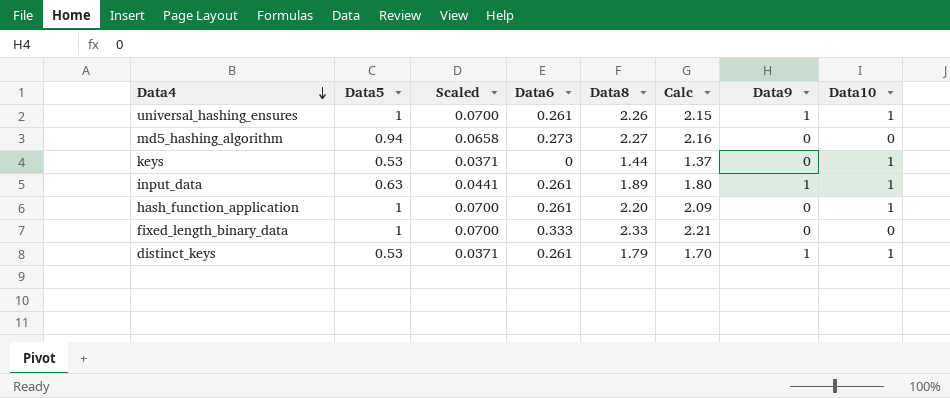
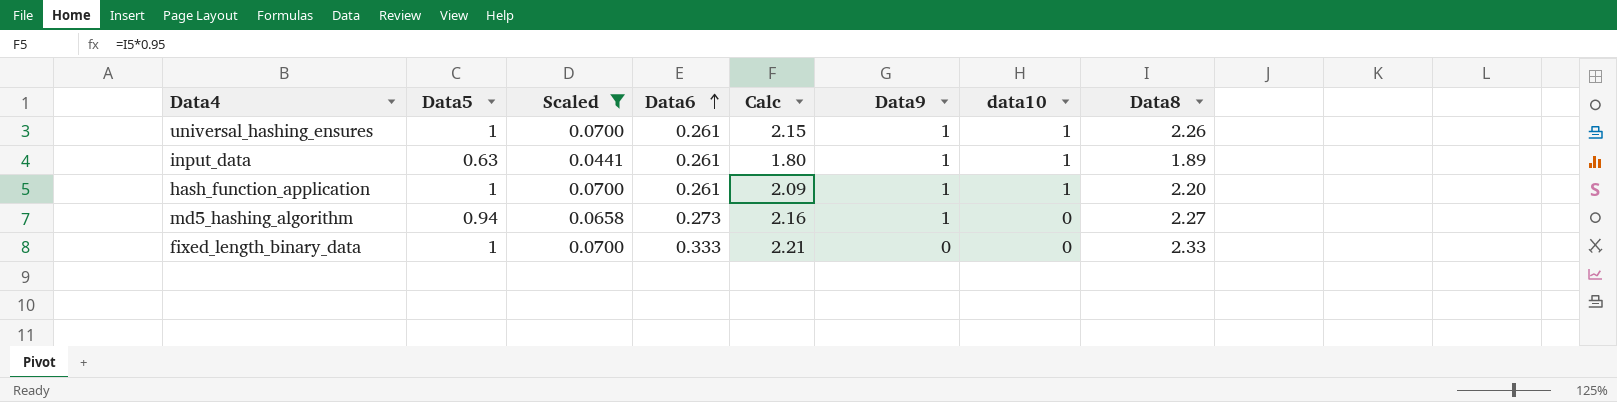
filter: none -> Scaled != 0.0371
row order: Data4 descending -> Data6 ascending
column name: Data10 -> data10
column Data8 | position: 5 -> 8
hash_function_application | Data9: 0 -> 1
md5_hashing_algorithm | Data9: 0 -> 1

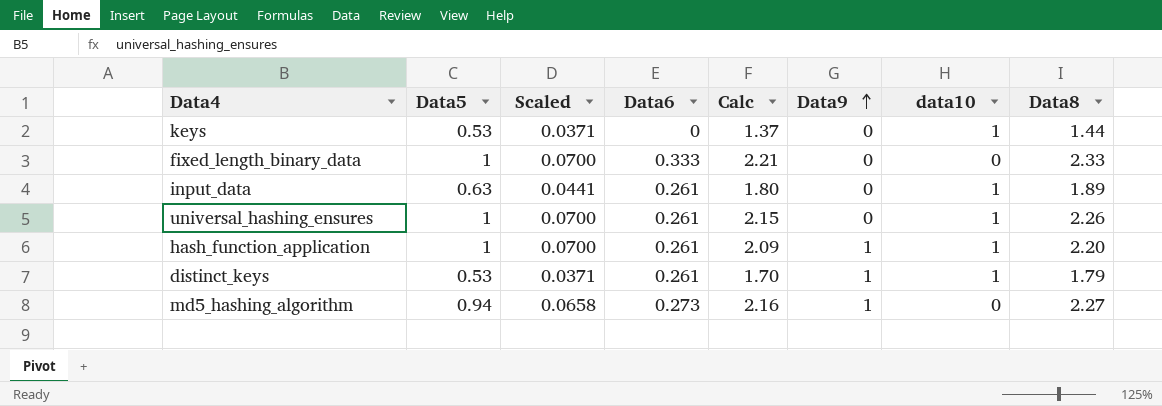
filter: Scaled != 0.0371 -> none
row order: Data6 ascending -> Data9 ascending
input_data | Data9: 1 -> 0
universal_hashing_ensures | Data9: 1 -> 0

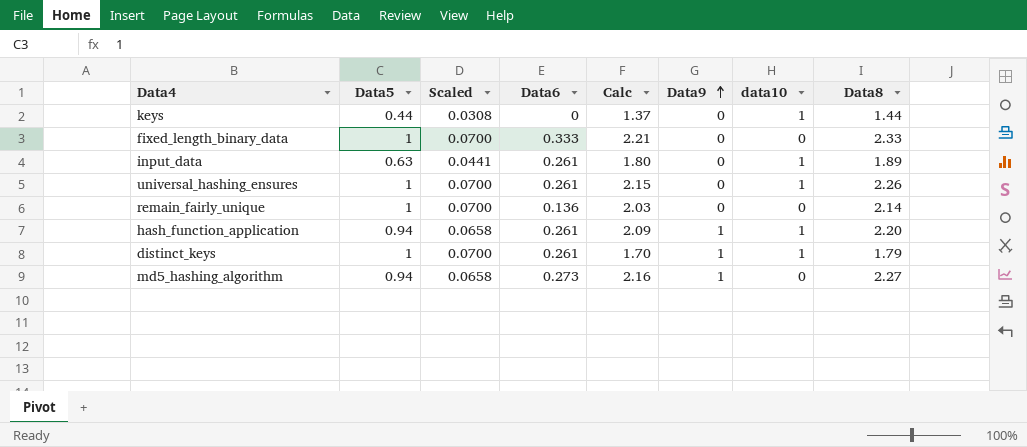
keys | Data5: 0.53 -> 0.44
keys | Scaled: 0.0371 -> 0.0308
row remain_fairly_unique: none -> 1 | 0.0700 | 0.136 | 2.03 | 0 | 0 | 2.14
hash_function_application | Data5: 1 -> 0.94
hash_function_application | Scaled: 0.0700 -> 0.0658
distinct_keys | Data5: 0.53 -> 1
distinct_keys | Scaled: 0.0371 -> 0.0700

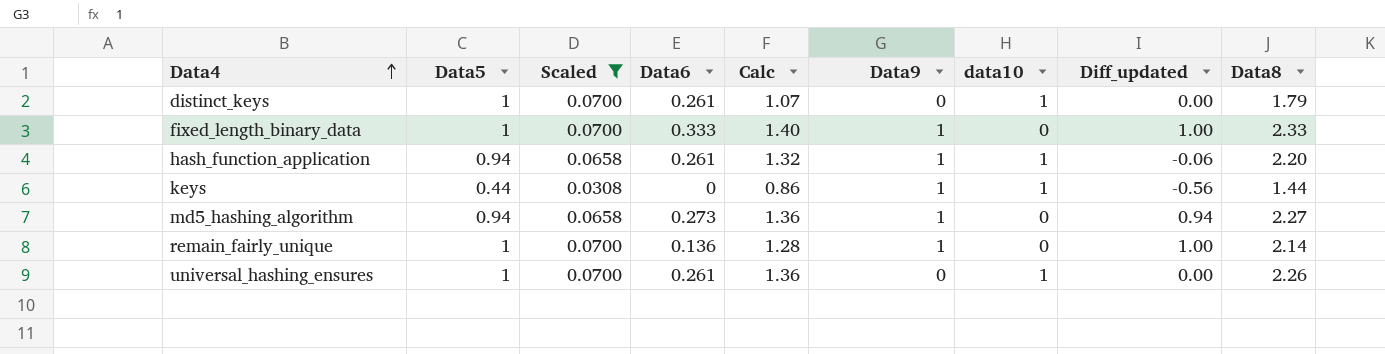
filter: none -> Scaled != 0.0441
row order: Data9 ascending -> Data4 ascending
column Calc | formula: [Data8] * 0.95 -> [Data8] * 0.6
column Diff_updated | formula: none -> [Data5] - [data10]
distinct_keys | Data9: 1 -> 0
fixed_length_binary_data | Data9: 0 -> 1
keys | Data9: 0 -> 1
remain_fairly_unique | Data9: 0 -> 1

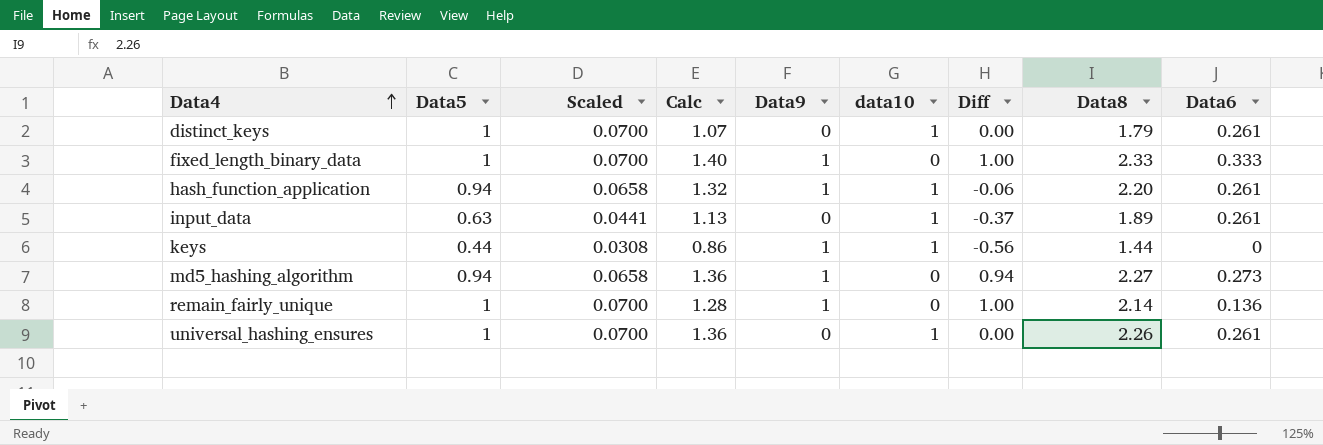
filter: Scaled != 0.0441 -> none
column name: Diff_updated -> Diff
column Data6 | position: 4 -> 9

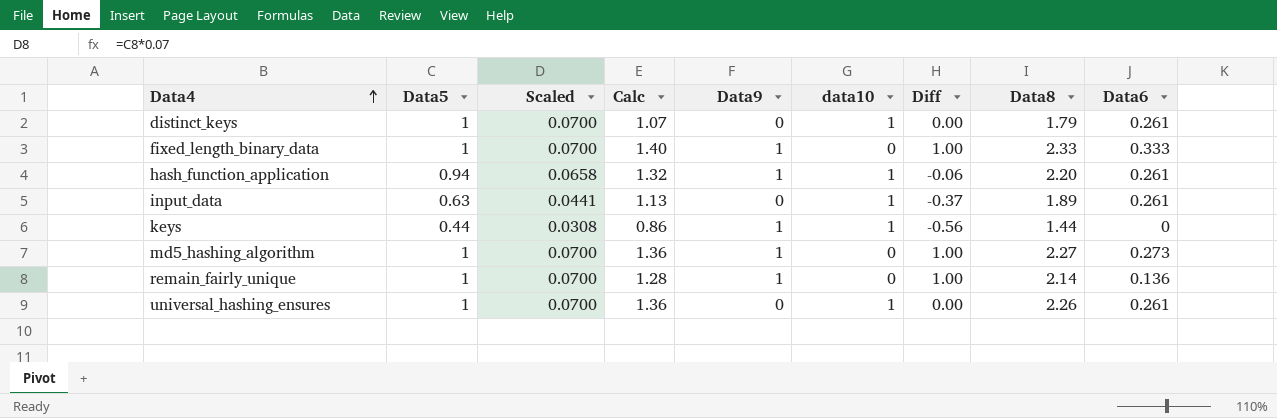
md5_hashing_algorithm | Data5: 0.94 -> 1
md5_hashing_algorithm | Scaled: 0.0658 -> 0.0700
md5_hashing_algorithm | Diff: 0.94 -> 1.00

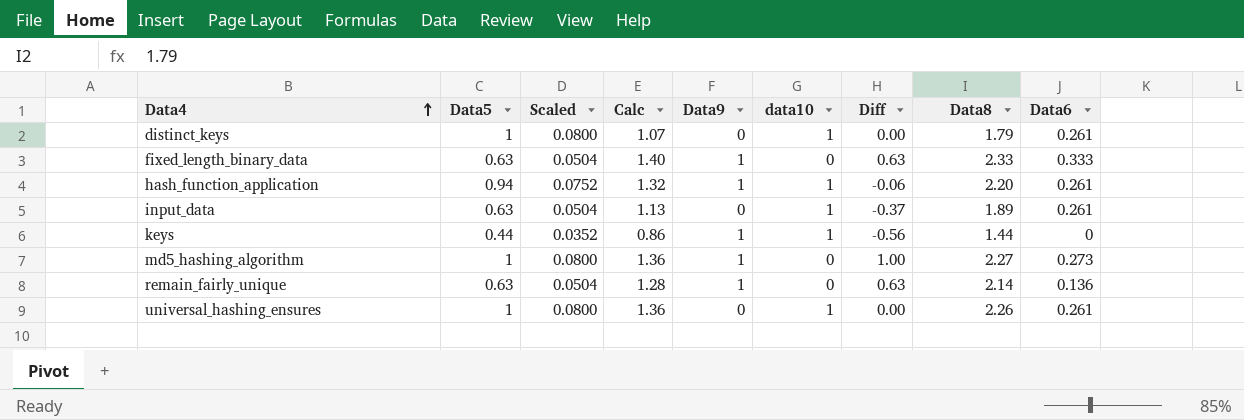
column Scaled | formula: [Data5] * 0.07 -> [Data5] * 0.08
fixed_length_binary_data | Data5: 1 -> 0.63
fixed_length_binary_data | Diff: 1.00 -> 0.63
remain_fairly_unique | Data5: 1 -> 0.63
remain_fairly_unique | Diff: 1.00 -> 0.63

